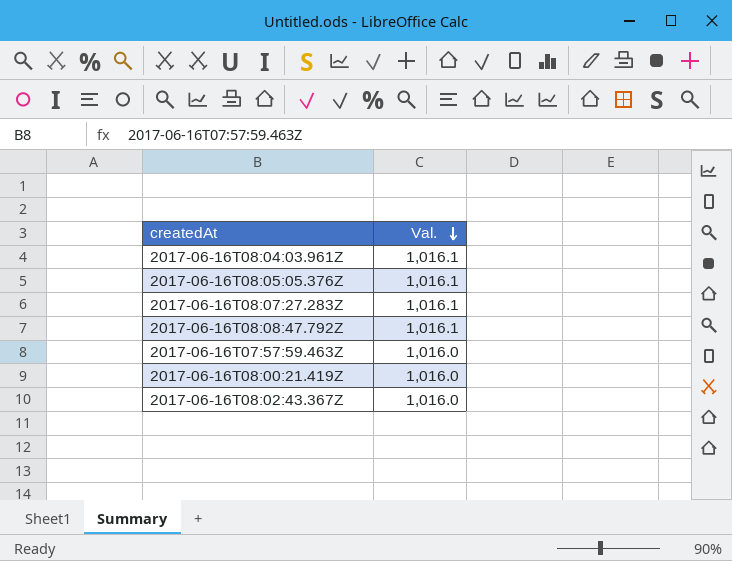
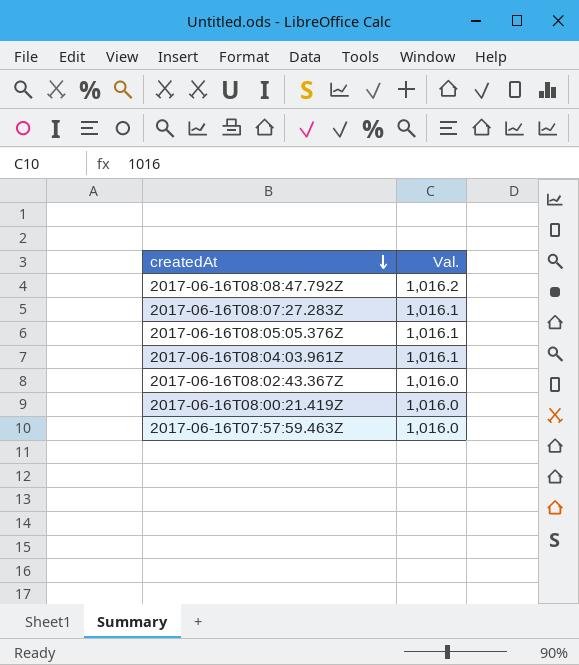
row order: Val. descending -> createdAt descending
2017-06-16T08:08:47.792Z | Val.: 1,016.1 -> 1,016.2

